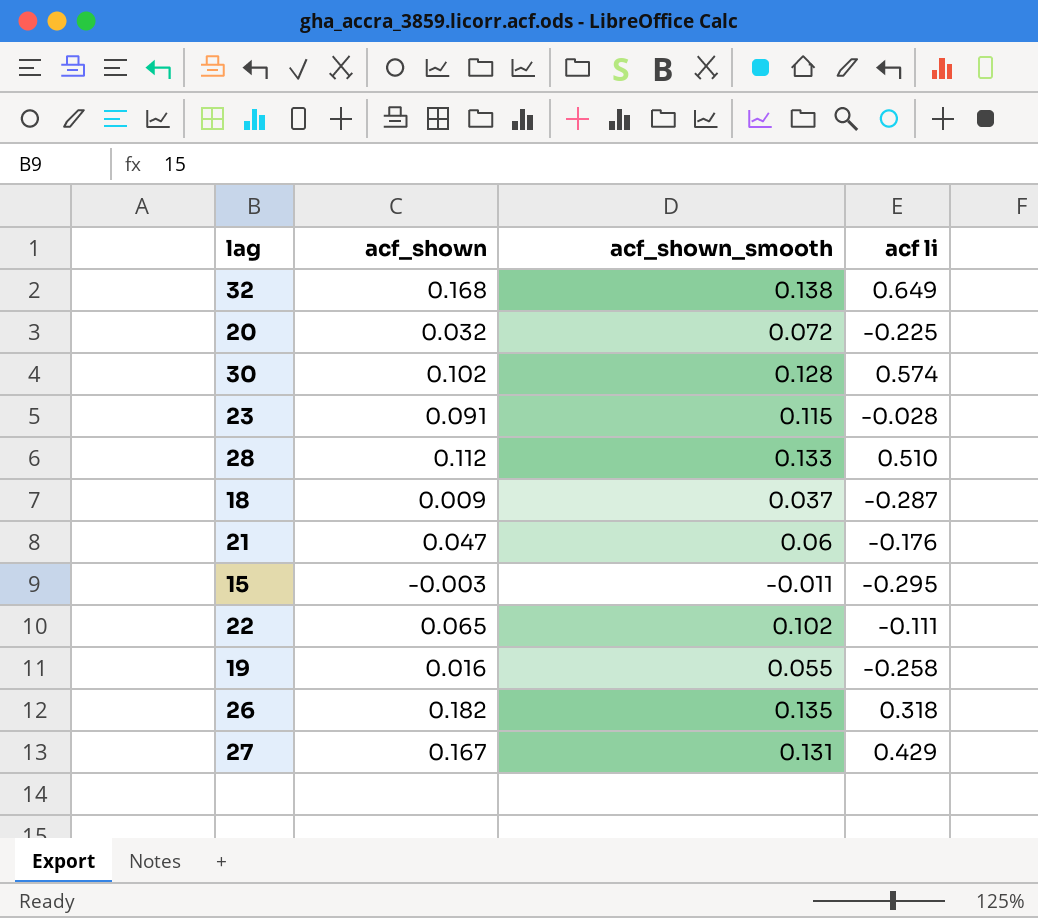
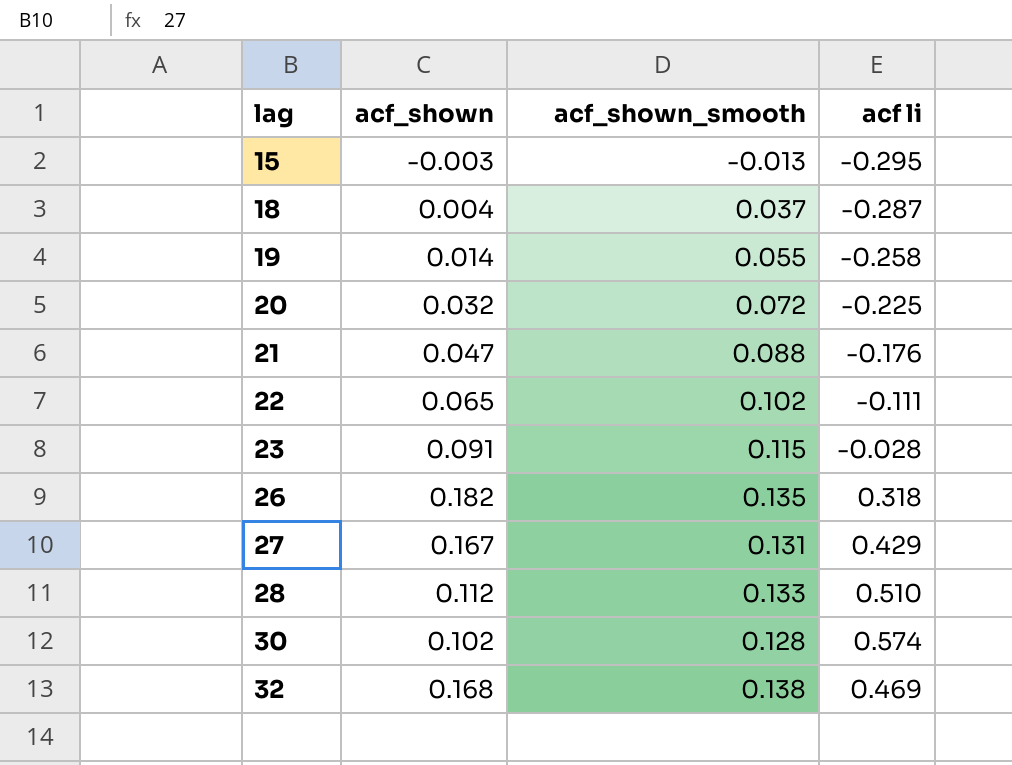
row order: none -> lag ascending
15 | acf_shown_smooth: -0.011 -> -0.013
18 | acf_shown: 0.009 -> 0.004
19 | acf_shown: 0.016 -> 0.014
21 | acf_shown_smooth: 0.06 -> 0.088
32 | acf li: 0.649 -> 0.469

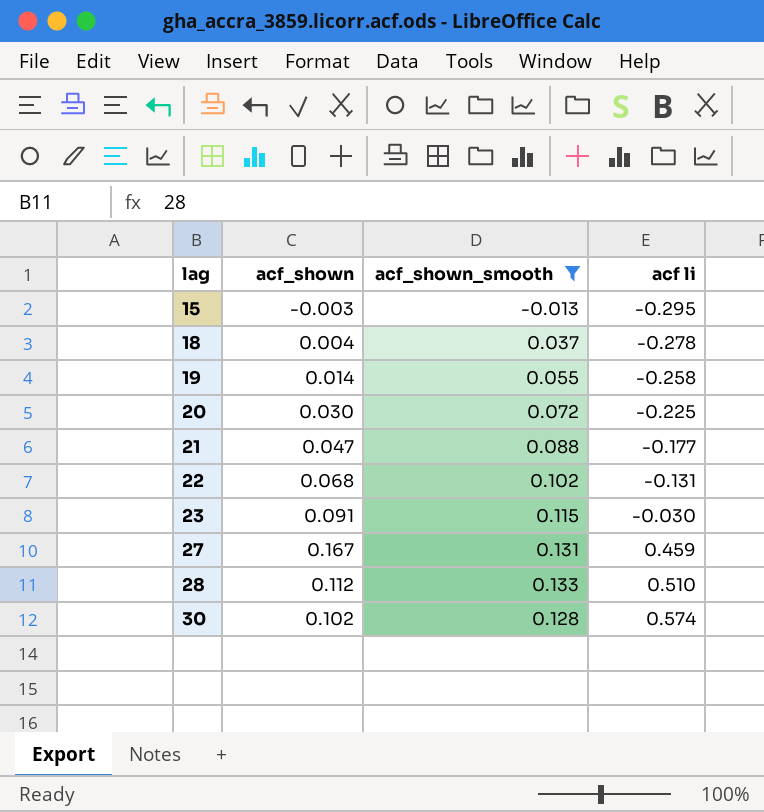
filter: none -> acf_shown_smooth <= 0.133
18 | acf li: -0.287 -> -0.278
20 | acf_shown: 0.032 -> 0.030
21 | acf li: -0.176 -> -0.177
22 | acf_shown: 0.065 -> 0.068
22 | acf li: -0.111 -> -0.131
23 | acf li: -0.028 -> -0.030
27 | acf li: 0.429 -> 0.459

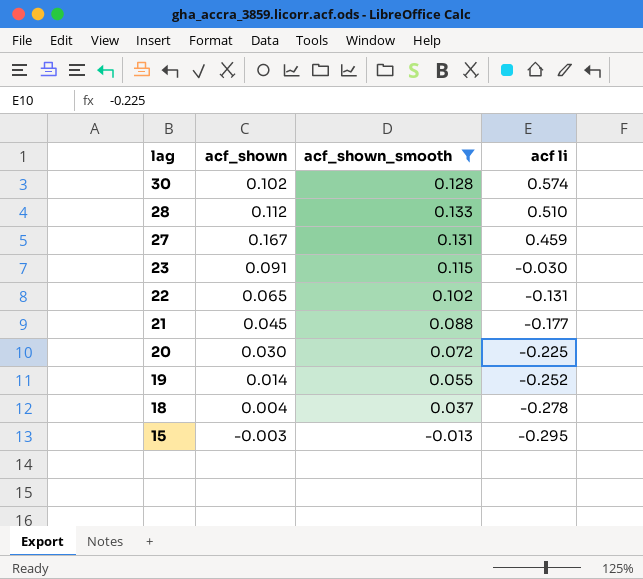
row order: lag ascending -> lag descending
22 | acf_shown: 0.068 -> 0.065
21 | acf_shown: 0.047 -> 0.045
19 | acf li: -0.258 -> -0.252

